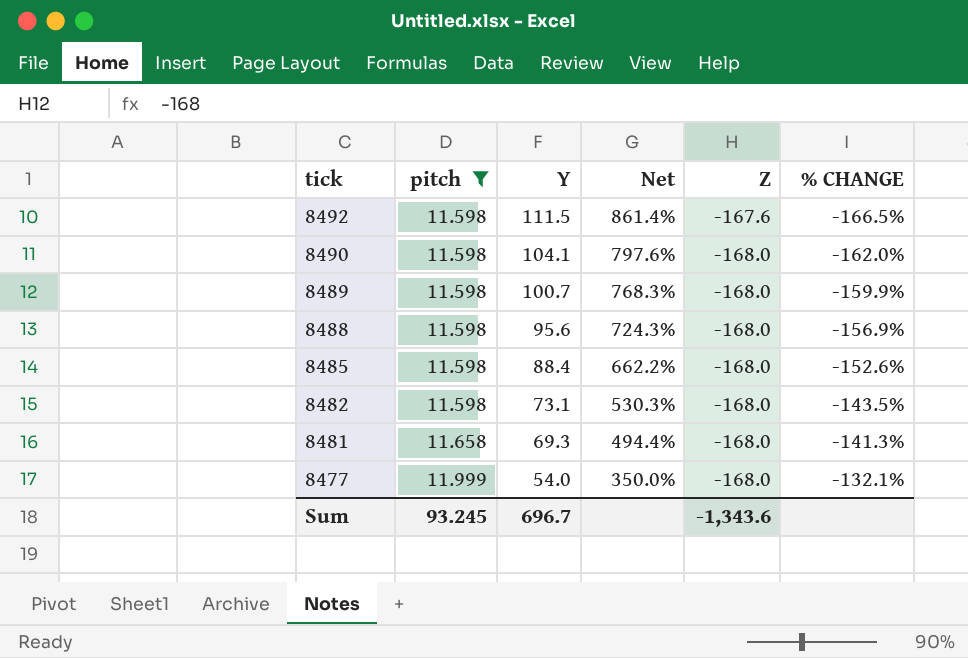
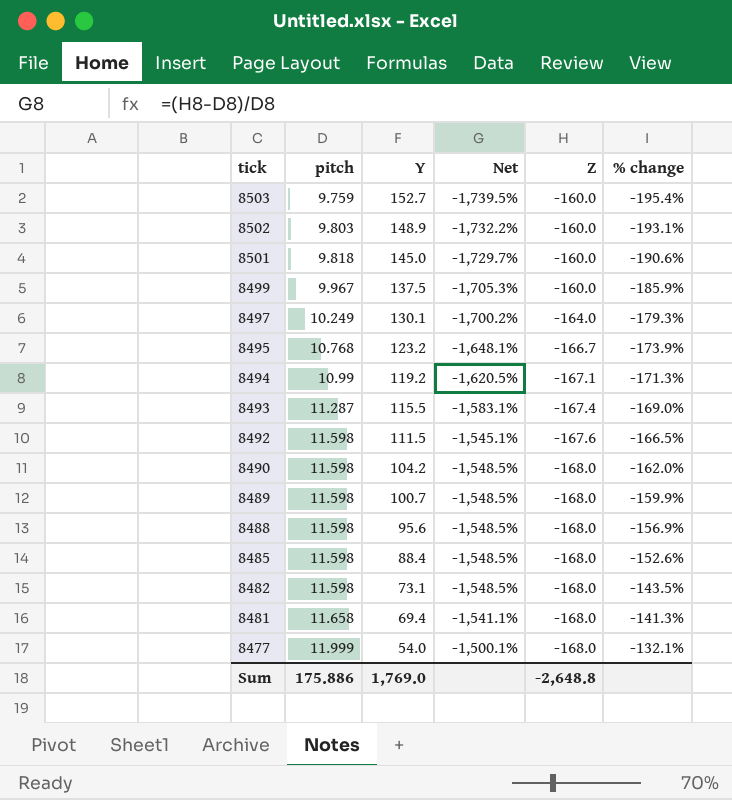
filter: pitch >= 11.598 -> none
column Net | formula: ([Y] - [pitch]) / [pitch] -> ([Z] - [pitch]) / [pitch]
column name: % CHANGE -> % change
8490 | Y: 104.1 -> 104.2
8481 | Y: 69.3 -> 69.4
Sum | pitch: 93.245 -> 175.886
Sum | Y: 696.7 -> 1,769.0
Sum | Z: -1,343.6 -> -2,648.8

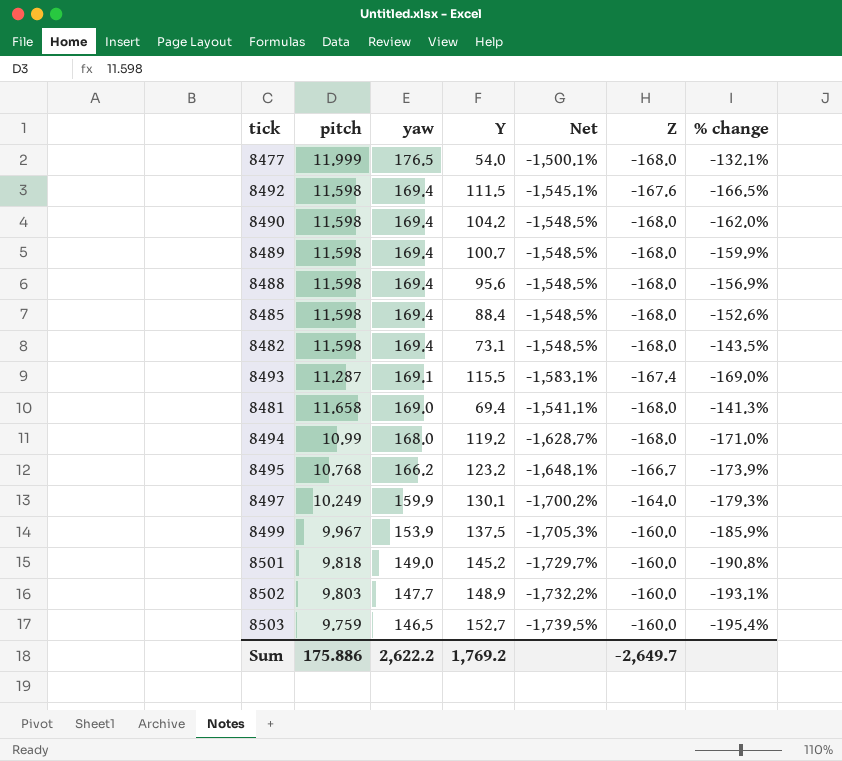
row order: tick descending -> yaw descending
column yaw | position: none -> 3
8494 | Net: -1,620.5% -> -1,628.7%
8494 | Z: -167.1 -> -168.0
8494 | % change: -171.3% -> -171.0%
8501 | Y: 145.0 -> 145.2
8501 | % change: -190.6% -> -190.8%
Sum | Y: 1,769.0 -> 1,769.2
Sum | Z: -2,648.8 -> -2,649.7

